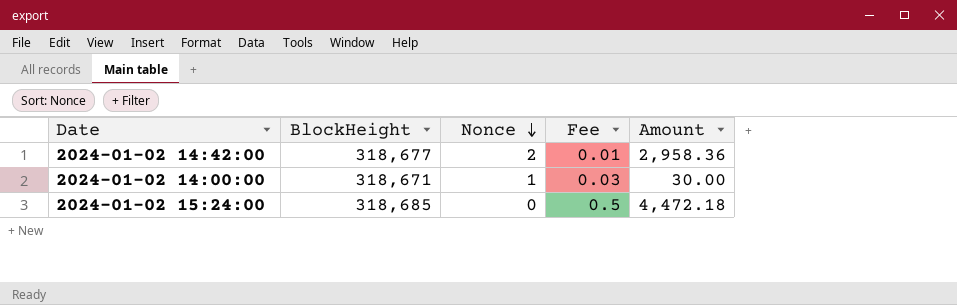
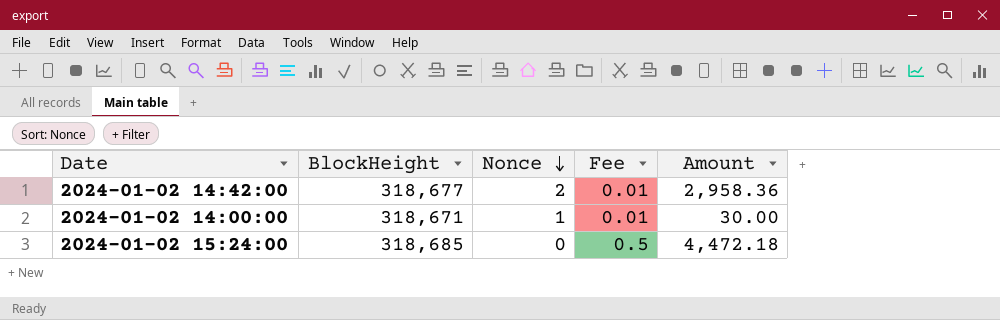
2024-01-02 14:00:00 | Fee: 0.03 -> 0.01

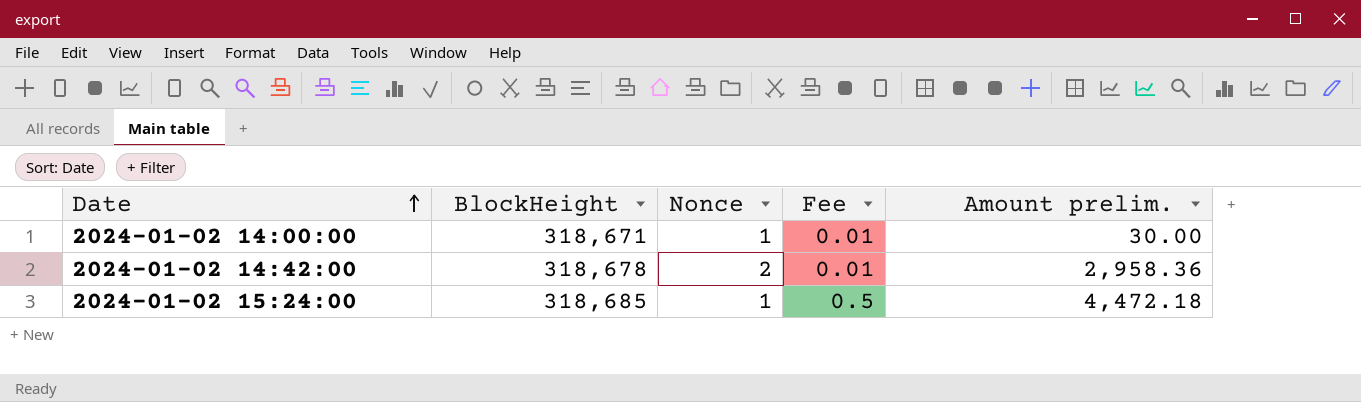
row order: Nonce descending -> Date ascending
column name: Amount -> Amount prelim.
2024-01-02 14:42:00 | BlockHeight: 318,677 -> 318,678
2024-01-02 15:24:00 | Nonce: 0 -> 1

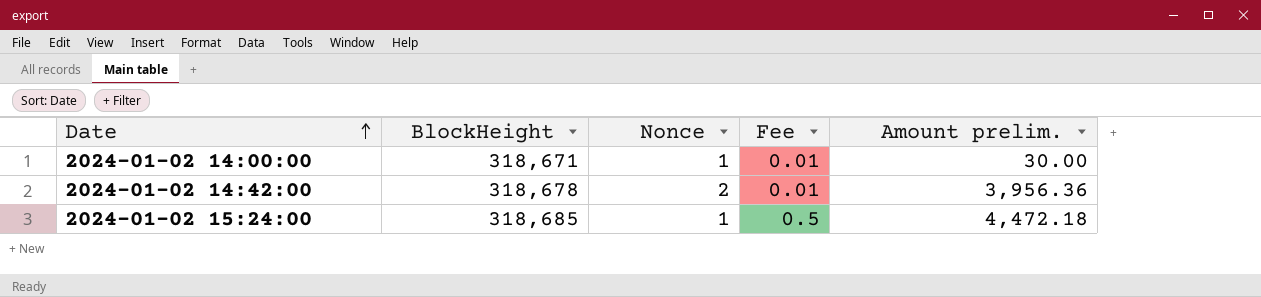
2024-01-02 14:42:00 | Amount prelim.: 2,958.36 -> 3,956.36

